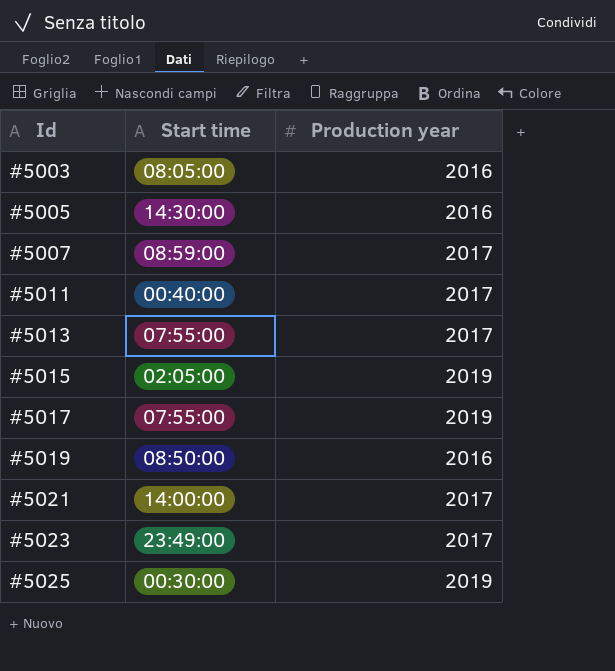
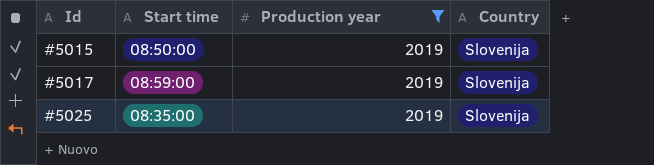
filter: none -> Production year = 2019
column Country | position: none -> 4
#5015 | Start time: 02:05:00 -> 08:50:00
#5017 | Start time: 07:55:00 -> 08:59:00
#5025 | Start time: 00:30:00 -> 08:35:00

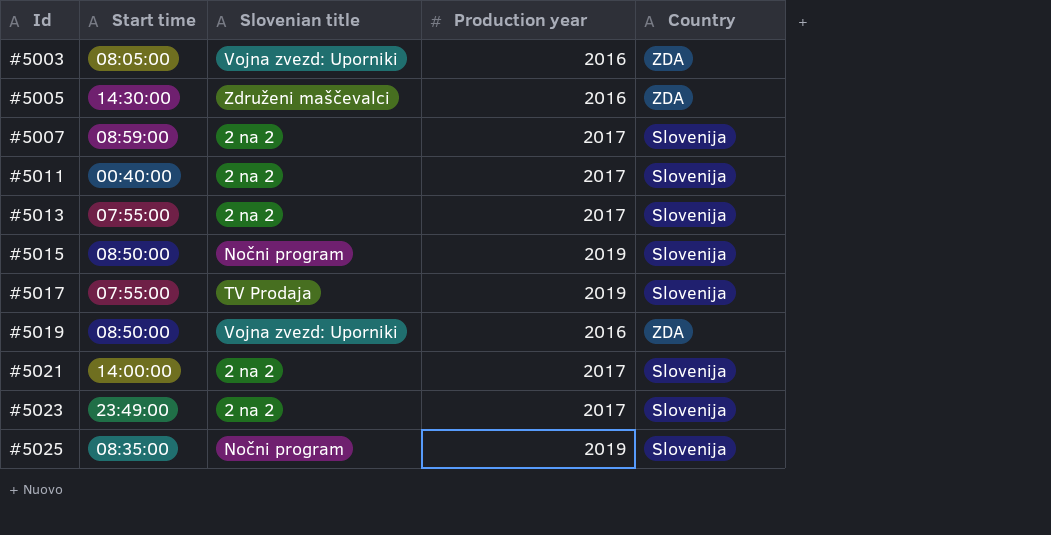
filter: Production year = 2019 -> none
column Slovenian title | position: none -> 3
#5017 | Start time: 08:59:00 -> 07:55:00

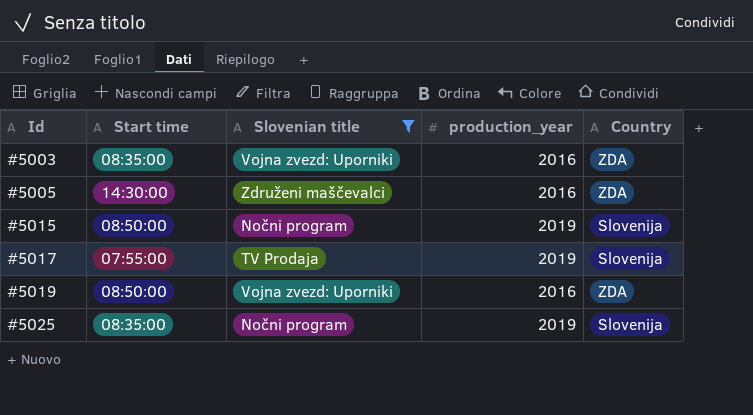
filter: none -> Slovenian title != 2 na 2
column name: Production year -> production_year
#5003 | Start time: 08:05:00 -> 08:35:00

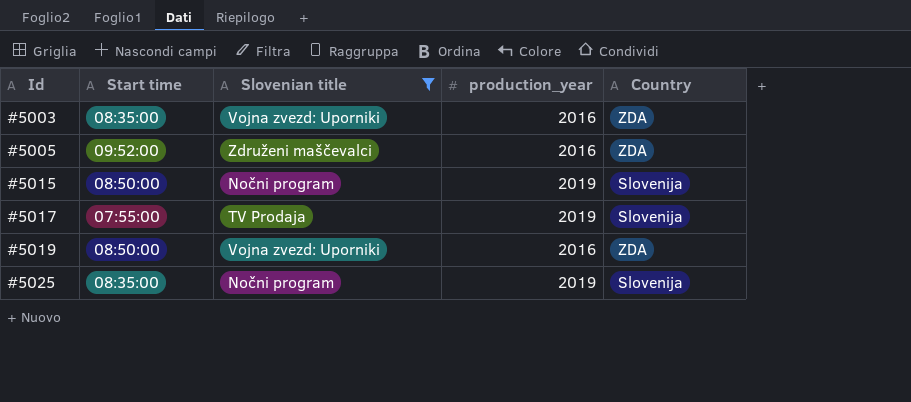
#5005 | Start time: 14:30:00 -> 09:52:00

